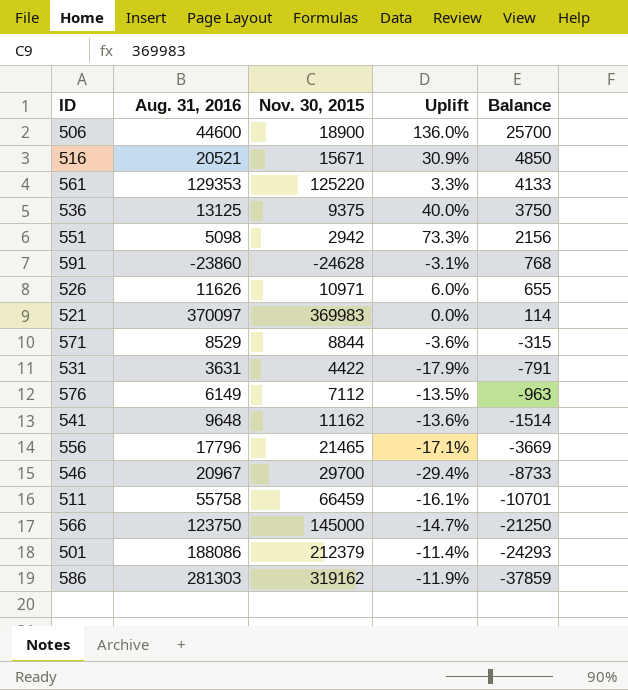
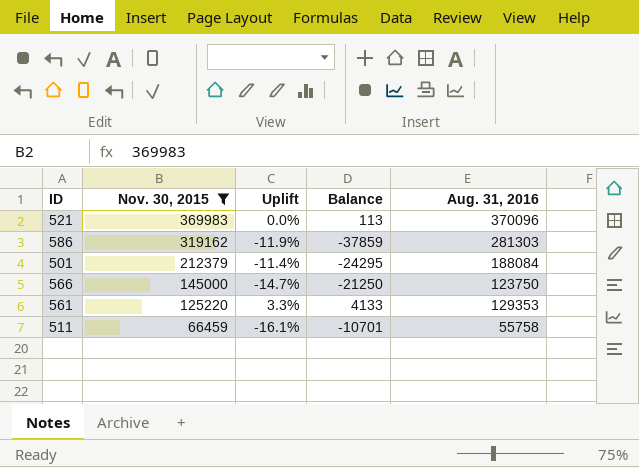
filter: none -> Nov. 30, 2015 >= 66459
row order: Balance descending -> Nov. 30, 2015 descending
column Aug. 31, 2016 | position: 2 -> 5
521 | Balance: 114 -> 113
521 | Aug. 31, 2016: 370097 -> 370096
501 | Balance: -24293 -> -24295
501 | Aug. 31, 2016: 188086 -> 188084

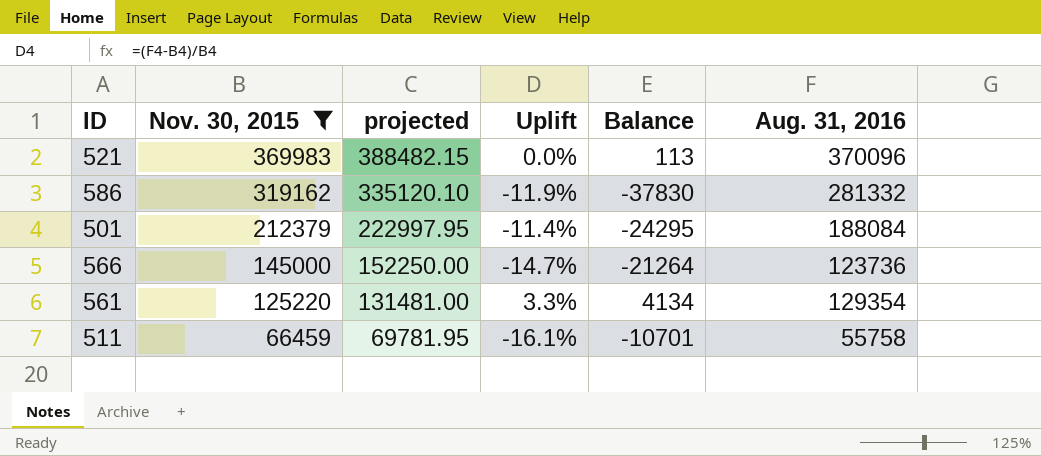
column projected | formula: none -> [Nov. 30, 2015] * 1.05
586 | Balance: -37859 -> -37830
586 | Aug. 31, 2016: 281303 -> 281332
566 | Balance: -21250 -> -21264
566 | Aug. 31, 2016: 123750 -> 123736
561 | Balance: 4133 -> 4134
561 | Aug. 31, 2016: 129353 -> 129354

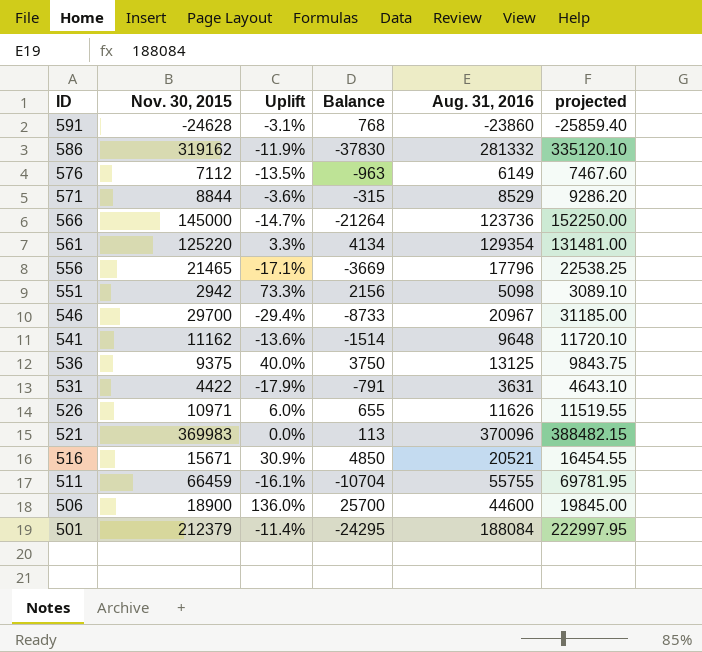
filter: Nov. 30, 2015 >= 66459 -> none
row order: Nov. 30, 2015 descending -> ID descending
column projected | position: 3 -> 6
511 | Balance: -10701 -> -10704
511 | Aug. 31, 2016: 55758 -> 55755

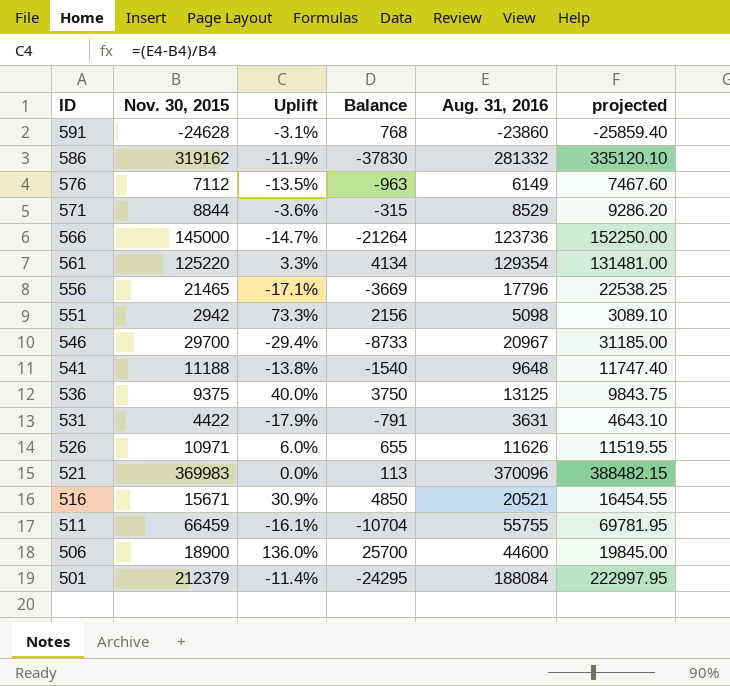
541 | Nov. 30, 2015: 11162 -> 11188
541 | Uplift: -13.6% -> -13.8%
541 | Balance: -1514 -> -1540
541 | projected: 11720.10 -> 11747.40

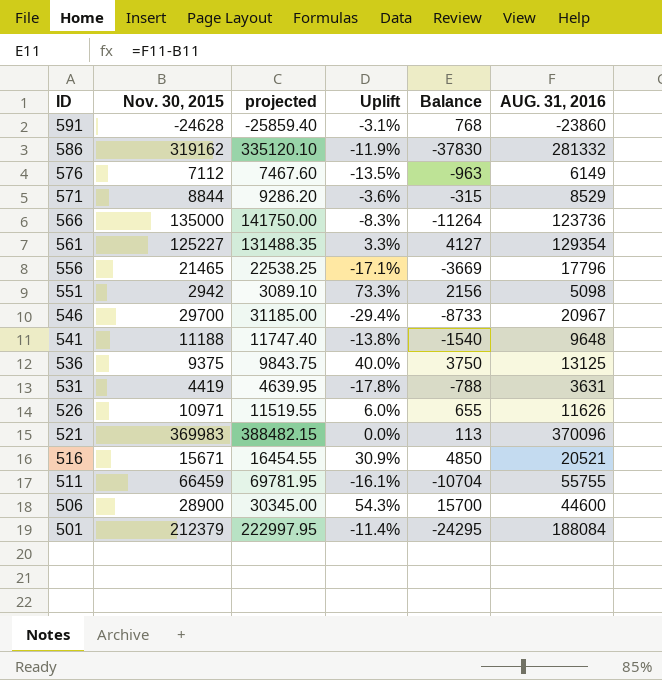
column projected | position: 6 -> 3
column name: Aug. 31, 2016 -> AUG. 31, 2016
566 | Nov. 30, 2015: 145000 -> 135000
566 | projected: 152250.00 -> 141750.00
566 | Uplift: -14.7% -> -8.3%
566 | Balance: -21264 -> -11264
561 | Nov. 30, 2015: 125220 -> 125227
561 | projected: 131481.00 -> 131488.35
561 | Balance: 4134 -> 4127
531 | Nov. 30, 2015: 4422 -> 4419
531 | projected: 4643.10 -> 4639.95
531 | Uplift: -17.9% -> -17.8%
531 | Balance: -791 -> -788
506 | Nov. 30, 2015: 18900 -> 28900
506 | projected: 19845.00 -> 30345.00
506 | Uplift: 136.0% -> 54.3%
506 | Balance: 25700 -> 15700

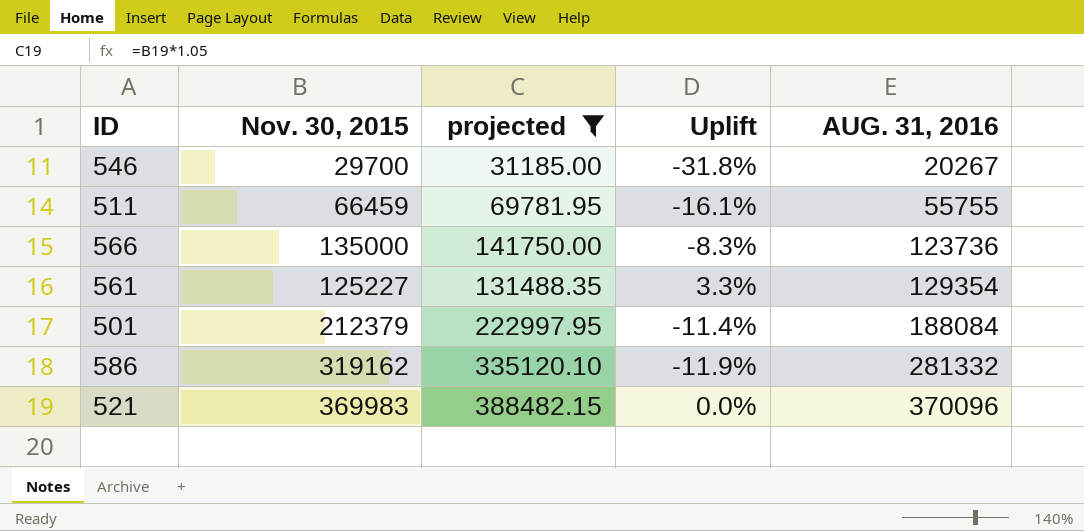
filter: none -> projected >= 31185.00
row order: ID descending -> AUG. 31, 2016 ascending
column Balance | formula: [AUG. 31, 2016] - [Nov. 30, 2015] -> none
546 | Uplift: -29.4% -> -31.8%
546 | AUG. 31, 2016: 20967 -> 20267

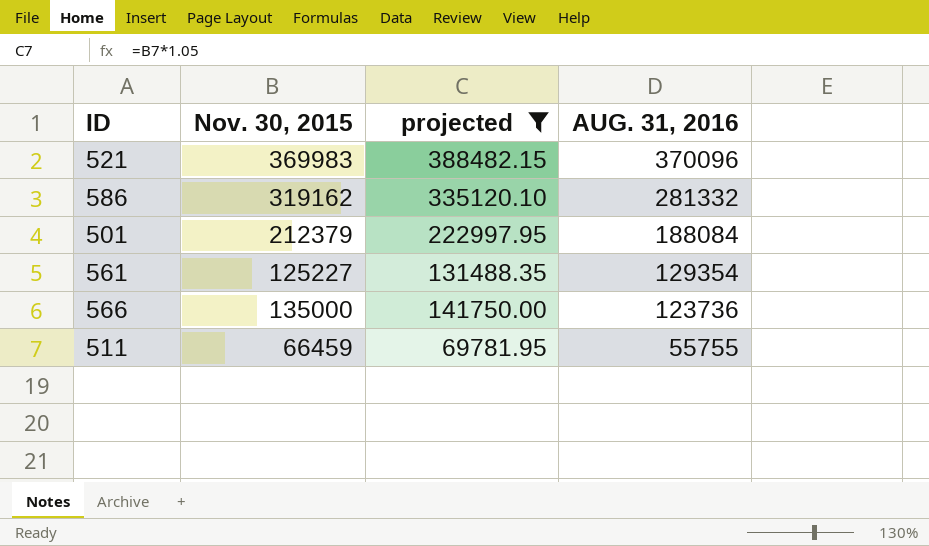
row order: AUG. 31, 2016 ascending -> AUG. 31, 2016 descending
column Uplift | formula: ([AUG. 31, 2016] - [Nov. 30, 2015]) / [Nov. 30, 2015] -> none
row 546: 29700 | 31185.00 | -31.8% | 20267 -> none

